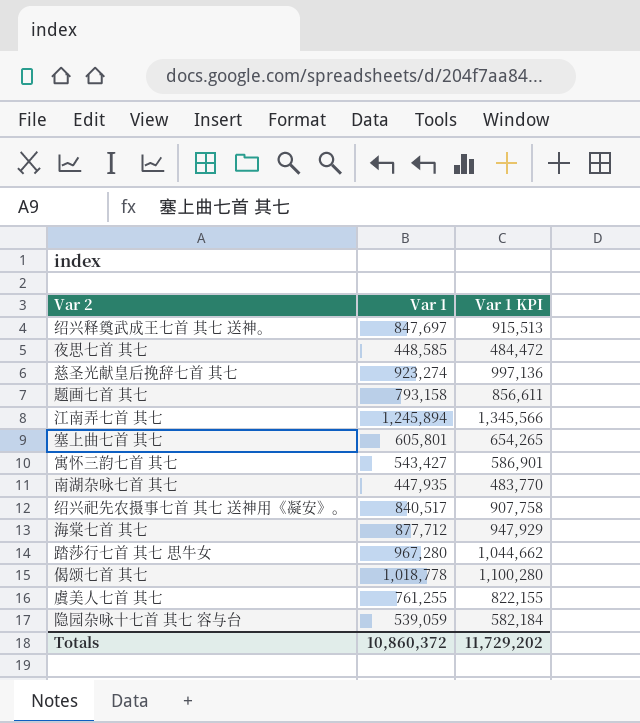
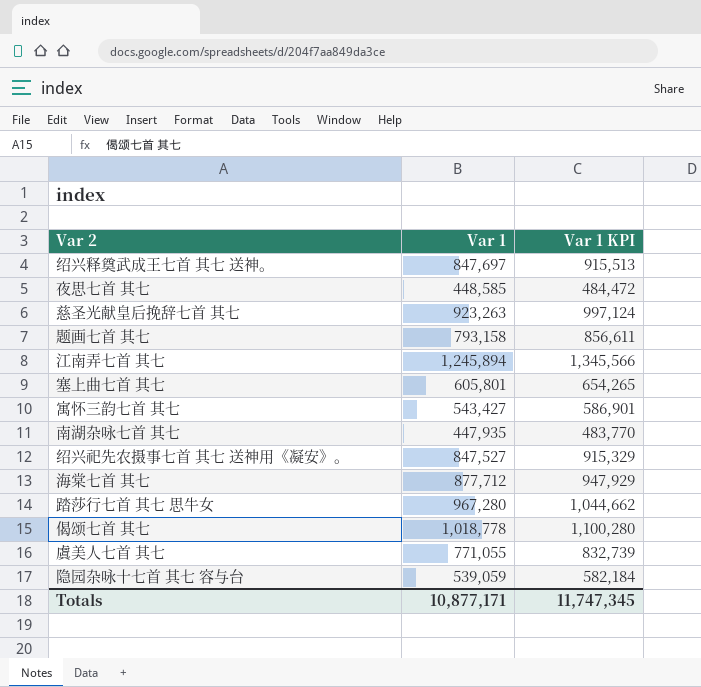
慈圣光献皇后挽辞七首 其七 | Var 1: 923,274 -> 923,263
慈圣光献皇后挽辞七首 其七 | Var 1 KPI: 997,136 -> 997,124
绍兴祀先农摄事七首 其七 送神用《凝安》。 | Var 1: 840,517 -> 847,527
绍兴祀先农摄事七首 其七 送神用《凝安》。 | Var 1 KPI: 907,758 -> 915,329
虞美人七首 其七 | Var 1: 761,255 -> 771,055
虞美人七首 其七 | Var 1 KPI: 822,155 -> 832,739
Totals | Var 1: 10,860,372 -> 10,877,171
Totals | Var 1 KPI: 11,729,202 -> 11,747,345

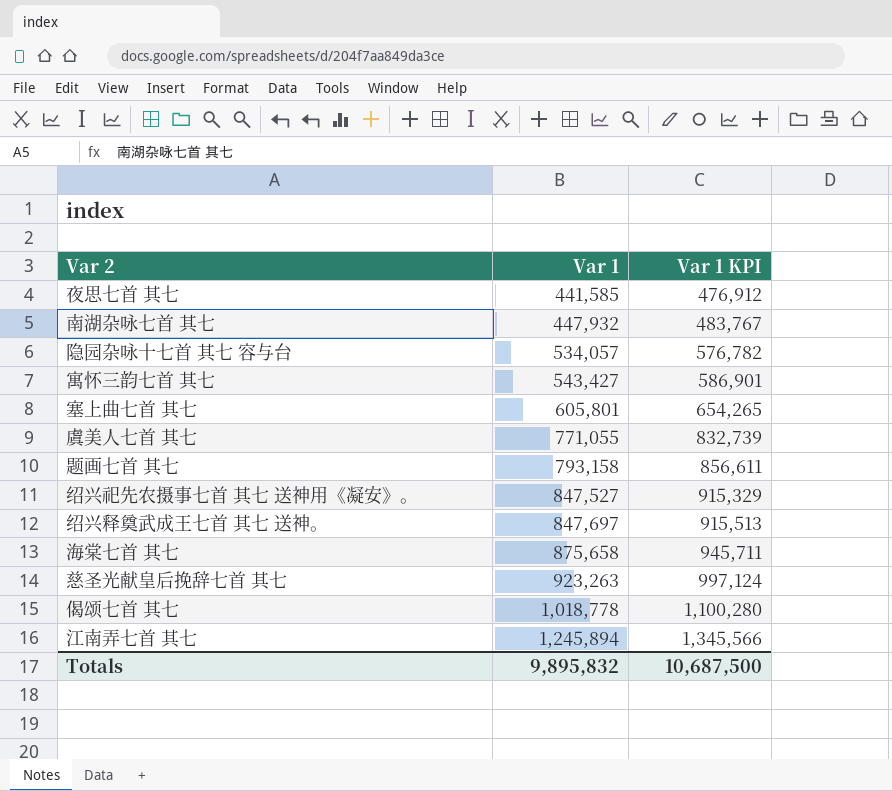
row order: none -> Var 1 ascending
row 踏莎行七首 其七 思牛女: 967,280 | 1,044,662 -> none
夜思七首 其七 | Var 1: 448,585 -> 441,585
夜思七首 其七 | Var 1 KPI: 484,472 -> 476,912
南湖杂咏七首 其七 | Var 1: 447,935 -> 447,932
南湖杂咏七首 其七 | Var 1 KPI: 483,770 -> 483,767
隐园杂咏十七首 其七 容与台 | Var 1: 539,059 -> 534,057
隐园杂咏十七首 其七 容与台 | Var 1 KPI: 582,184 -> 576,782
海棠七首 其七 | Var 1: 877,712 -> 875,658
海棠七首 其七 | Var 1 KPI: 947,929 -> 945,711
Totals | Var 1: 10,877,171 -> 9,895,832
Totals | Var 1 KPI: 11,747,345 -> 10,687,500

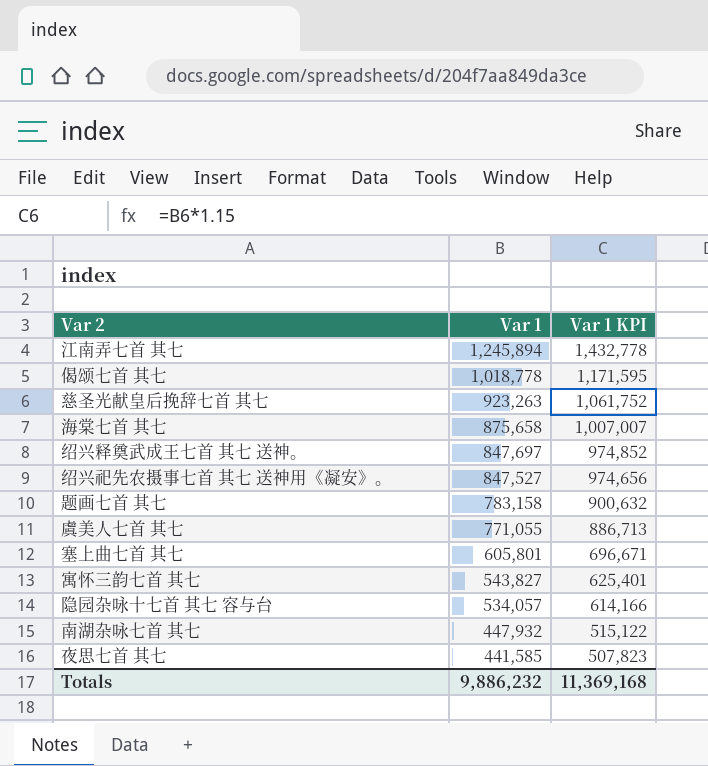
row order: Var 1 ascending -> Var 1 descending
column Var 1 KPI | formula: [Var 1] * 1.08 -> [Var 1] * 1.15
题画七首 其七 | Var 1: 793,158 -> 783,158
寓怀三韵七首 其七 | Var 1: 543,427 -> 543,827
Totals | Var 1: 9,895,832 -> 9,886,232
Totals | Var 1 KPI: 10,687,500 -> 11,369,168

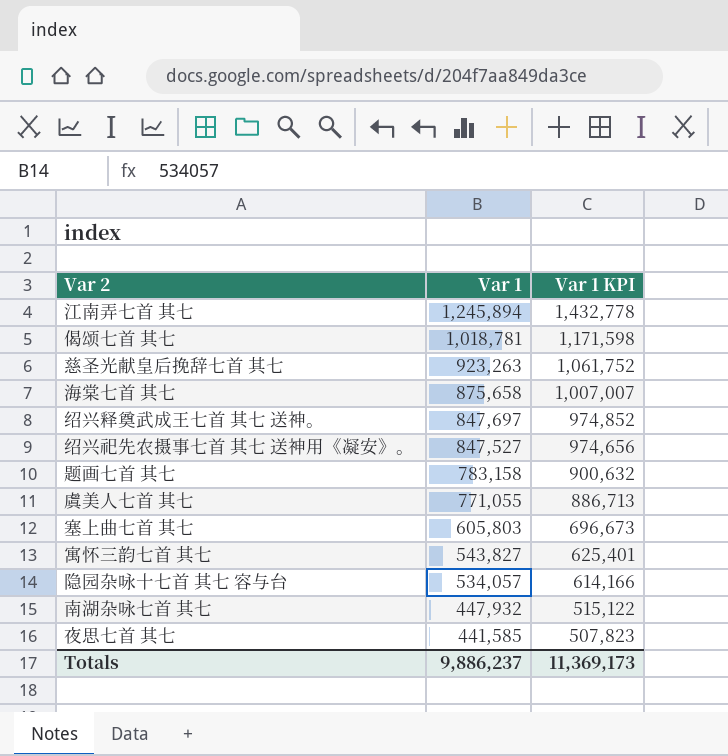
偈颂七首 其七 | Var 1: 1,018,778 -> 1,018,781
偈颂七首 其七 | Var 1 KPI: 1,171,595 -> 1,171,598
塞上曲七首 其七 | Var 1: 605,801 -> 605,803
塞上曲七首 其七 | Var 1 KPI: 696,671 -> 696,673
Totals | Var 1: 9,886,232 -> 9,886,237
Totals | Var 1 KPI: 11,369,168 -> 11,369,173

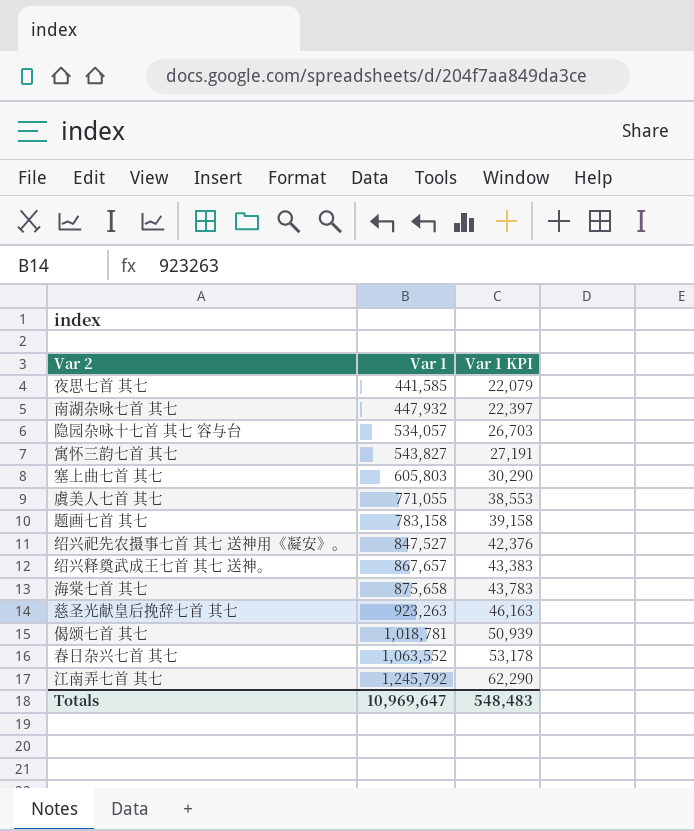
row order: Var 1 descending -> Var 1 ascending
column Var 1 KPI | formula: [Var 1] * 1.15 -> [Var 1] * 0.05
绍兴释奠武成王七首 其七 送神。 | Var 1: 847,697 -> 867,657
row 春日杂兴七首 其七: none -> 1,063,552 | 53,178
江南弄七首 其七 | Var 1: 1,245,894 -> 1,245,792
Totals | Var 1: 9,886,237 -> 10,969,647
Totals | Var 1 KPI: 11,369,173 -> 548,483

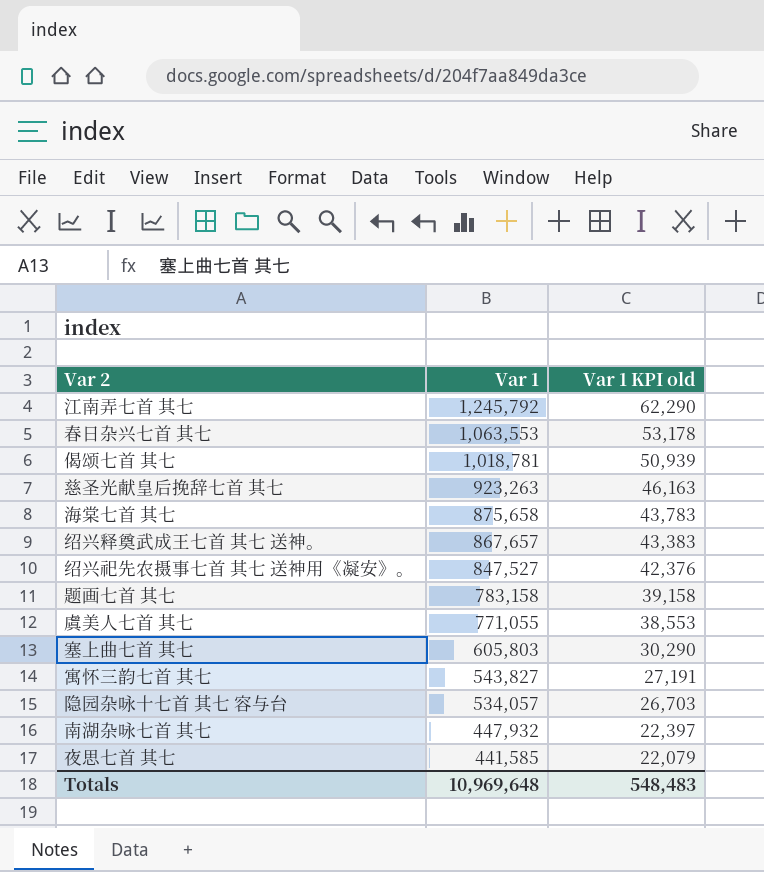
row order: Var 1 ascending -> Var 1 descending
column name: Var 1 KPI -> Var 1 KPI old
春日杂兴七首 其七 | Var 1: 1,063,552 -> 1,063,553
Totals | Var 1: 10,969,647 -> 10,969,648

